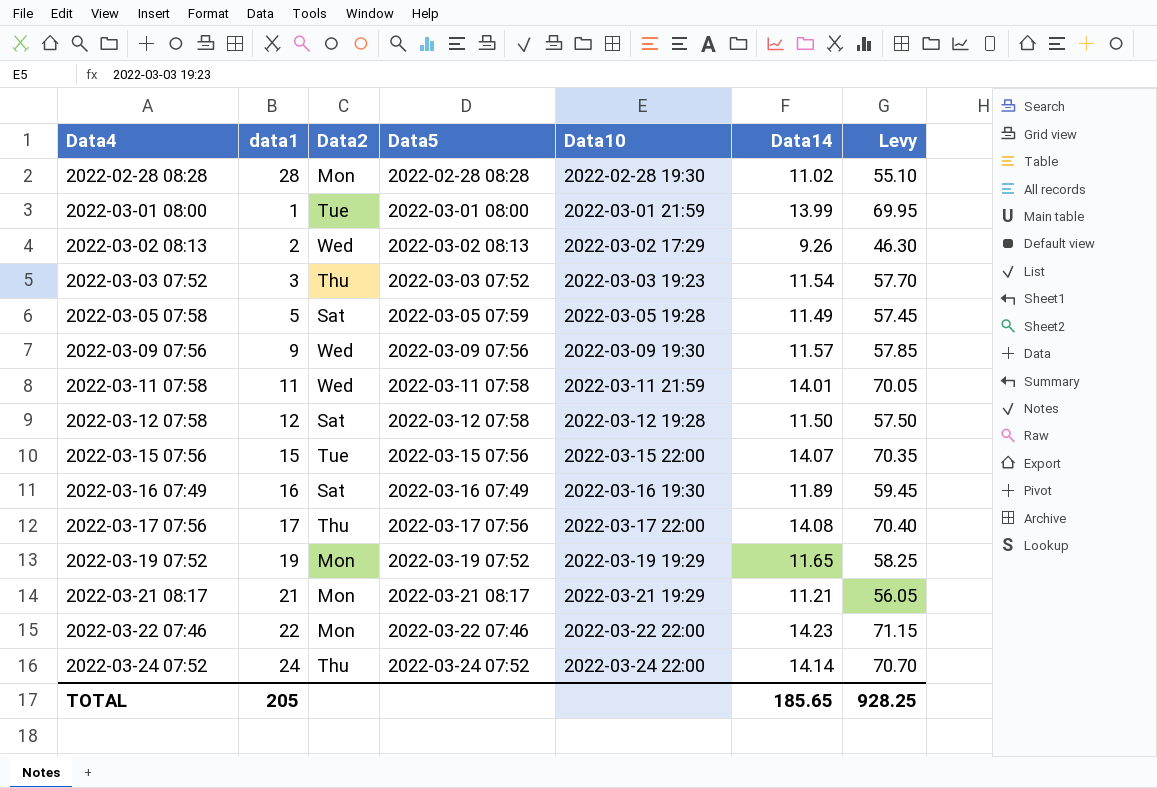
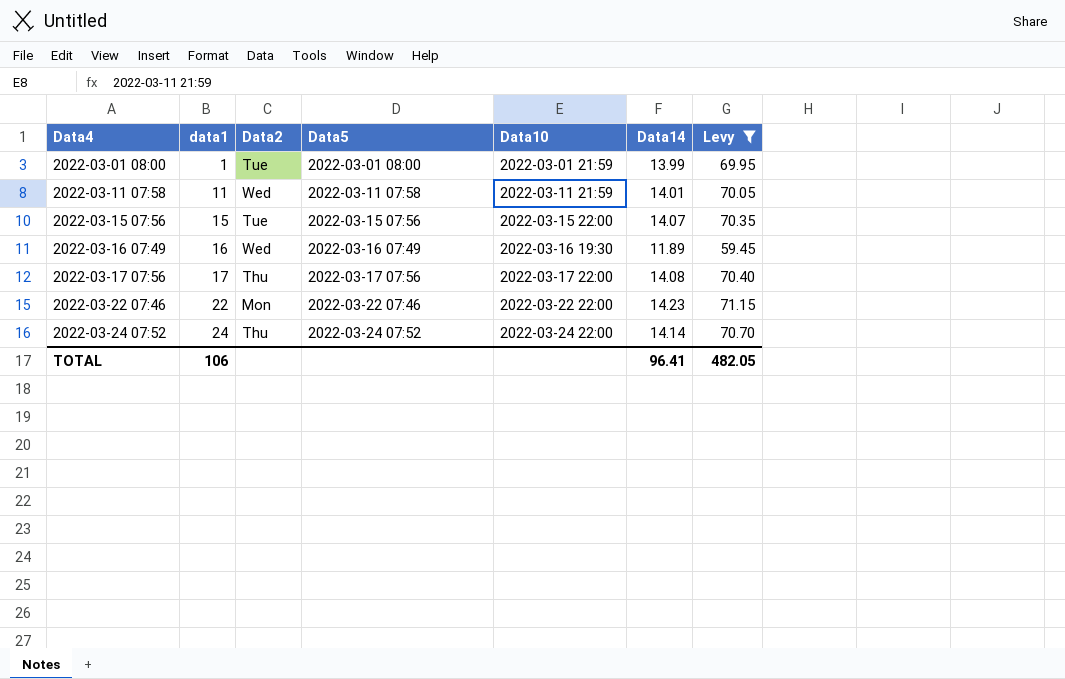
filter: none -> Levy >= 59.45
2022-03-16 07:49 | Data2: Sat -> Wed
TOTAL | data1: 205 -> 106
TOTAL | Data14: 185.65 -> 96.41
TOTAL | Levy: 928.25 -> 482.05

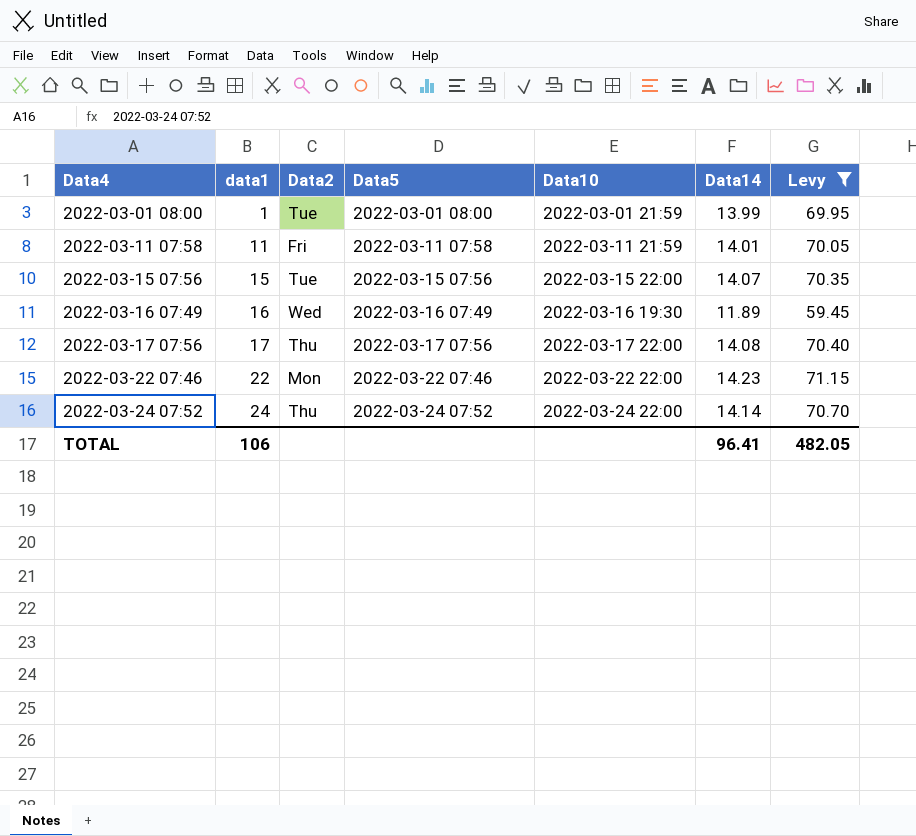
2022-03-11 07:58 | Data2: Wed -> Fri

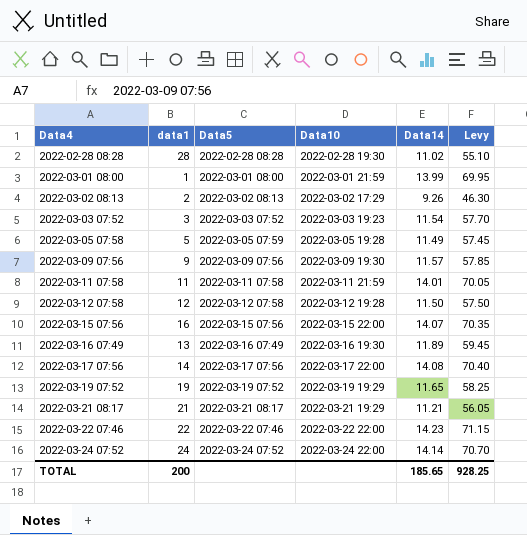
filter: Levy >= 59.45 -> none
column Data2 | position: 3 -> none
2022-03-15 07:56 | data1: 15 -> 16
2022-03-16 07:49 | data1: 16 -> 13
2022-03-17 07:56 | data1: 17 -> 14
TOTAL | data1: 106 -> 200
TOTAL | Data14: 96.41 -> 185.65
TOTAL | Levy: 482.05 -> 928.25

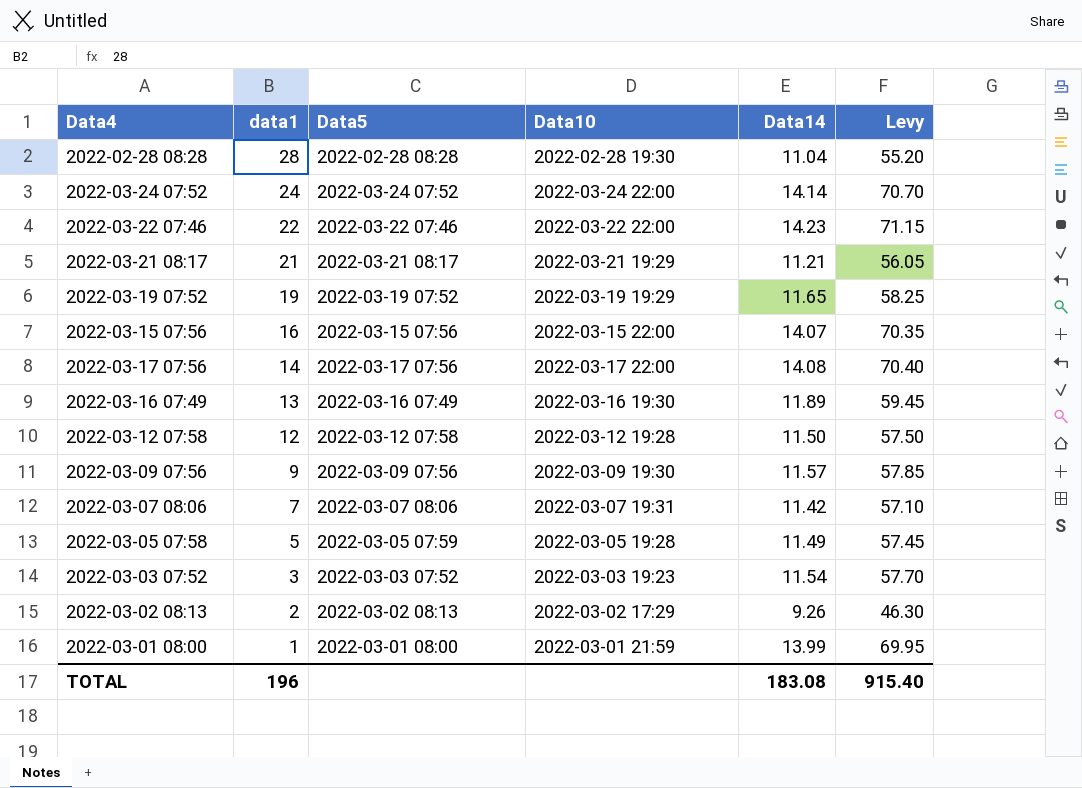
row order: Data4 ascending -> data1 descending
row 2022-03-11 07:58: 11 | 2022-03-11 07:58 | 2022-03-11 21:59 | 14.01 | 70.05 -> none
2022-02-28 08:28 | Data14: 11.02 -> 11.04
2022-02-28 08:28 | Levy: 55.10 -> 55.20
row 2022-03-07 08:06: none -> 7 | 2022-03-07 08:06 | 2022-03-07 19:31 | 11.42 | 57.10
TOTAL | data1: 200 -> 196
TOTAL | Data14: 185.65 -> 183.08
TOTAL | Levy: 928.25 -> 915.40

